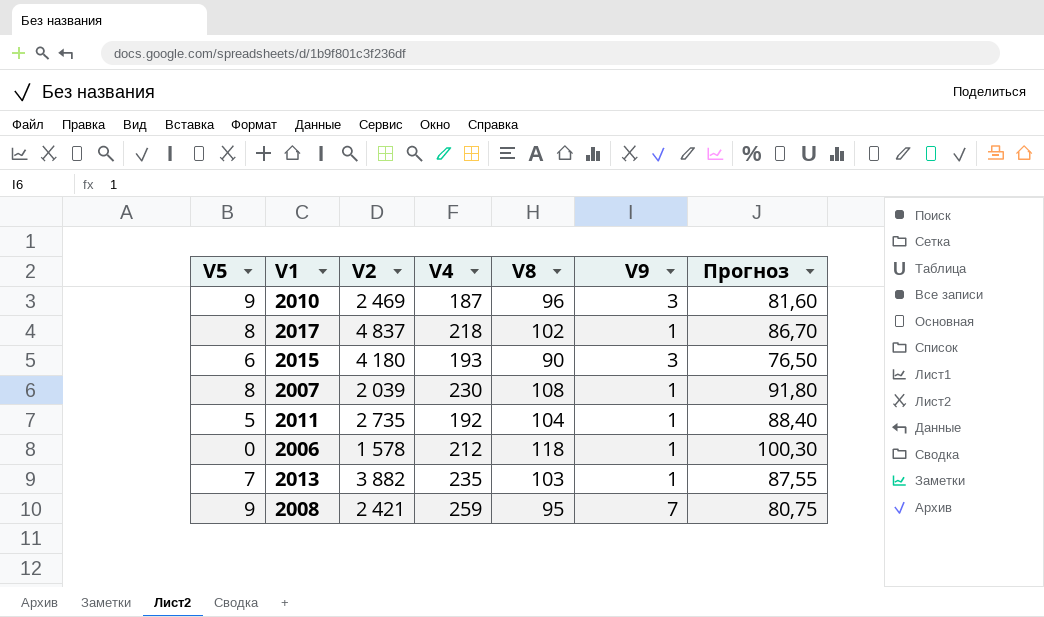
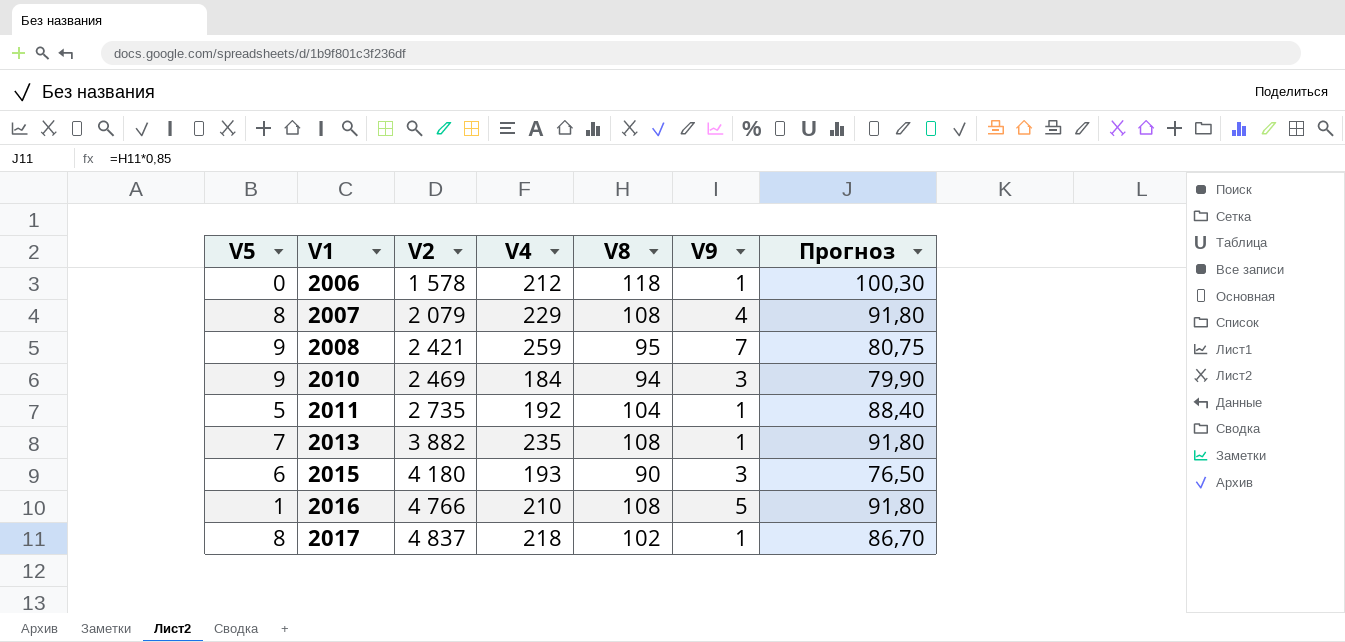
row order: none -> V1 ascending
2007 | V2: 2 039 -> 2 079
2007 | V4: 230 -> 229
2007 | V9: 1 -> 4
2010 | V4: 187 -> 184
2010 | V8: 96 -> 94
2010 | Прогноз: 81,60 -> 79,90
2013 | V8: 103 -> 108
2013 | Прогноз: 87,55 -> 91,80
row 2016: none -> 1 | 4 766 | 210 | 108 | 5 | 91,80

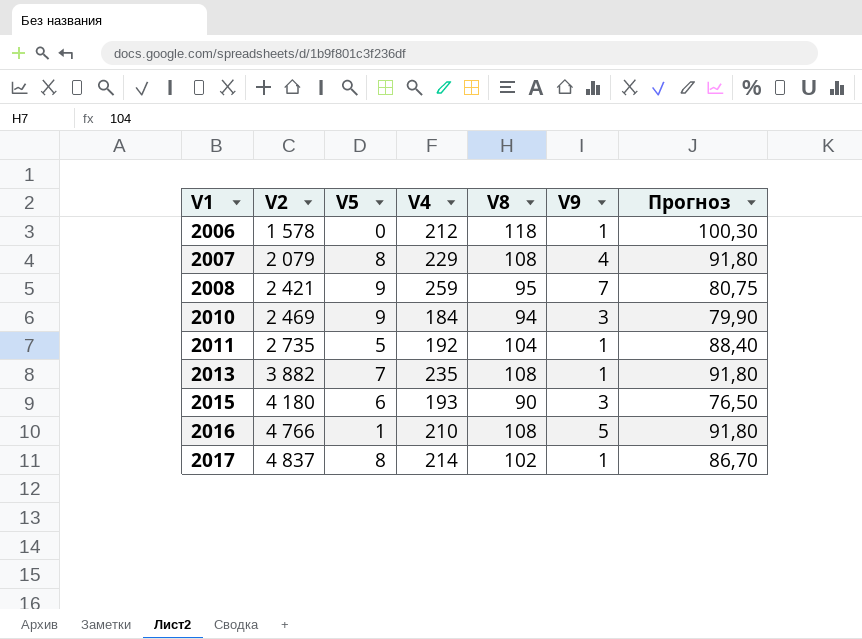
column V5 | position: 1 -> 3
2017 | V4: 218 -> 214

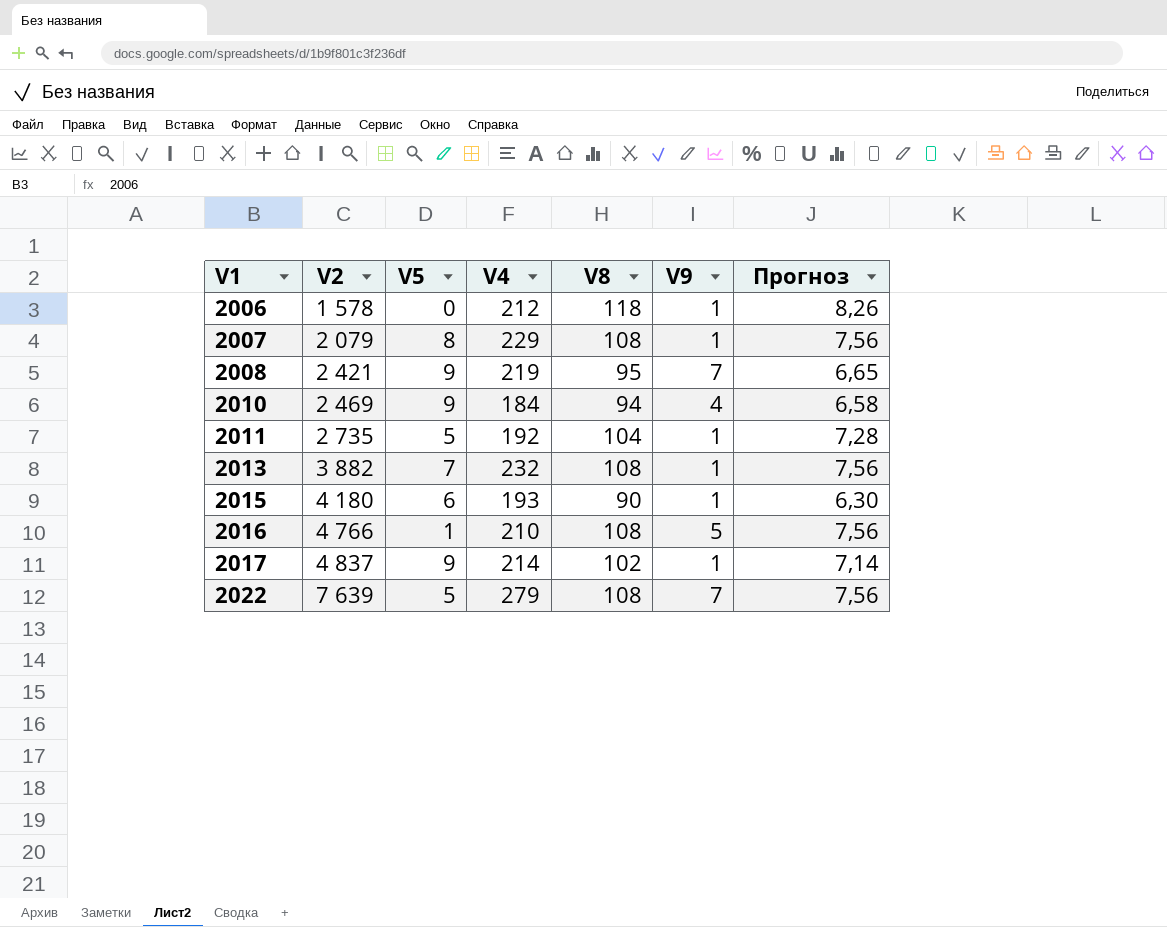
column Прогноз | formula: [V8] * 0,85 -> [V8] * 0,07
2007 | V9: 4 -> 1
2008 | V4: 259 -> 219
2010 | V9: 3 -> 4
2013 | V4: 235 -> 232
2015 | V9: 3 -> 1
2017 | V5: 8 -> 9
row 2022: none -> 7 639 | 5 | 279 | 108 | 7 | 7,56

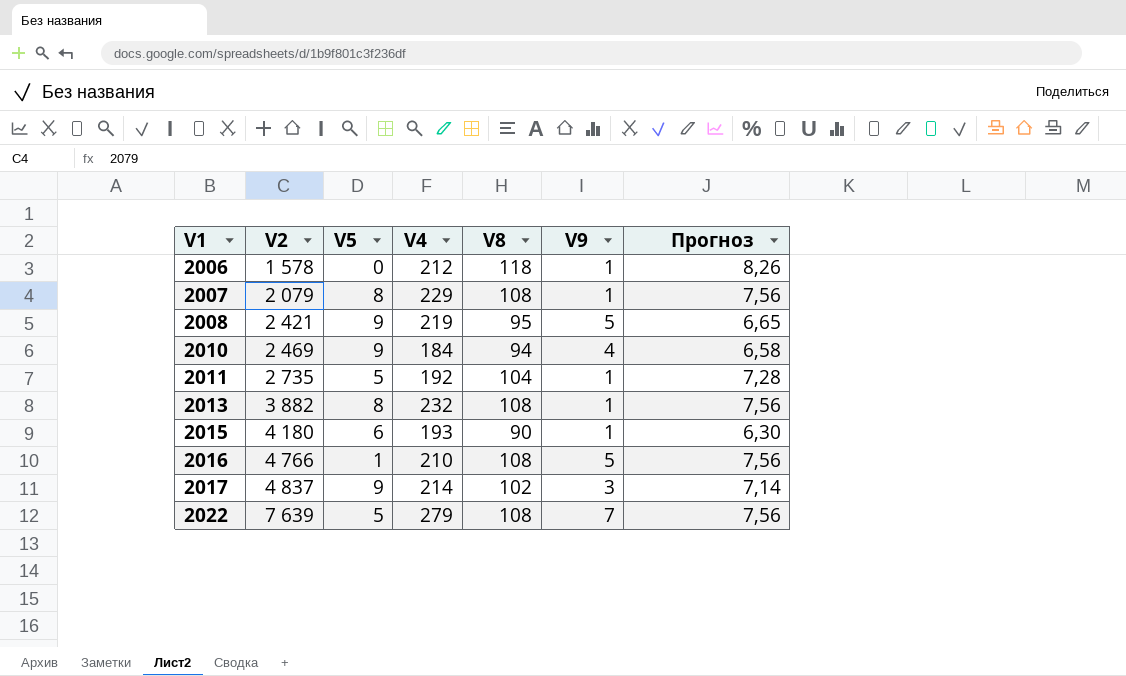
2008 | V9: 7 -> 5
2013 | V5: 7 -> 8
2017 | V9: 1 -> 3

